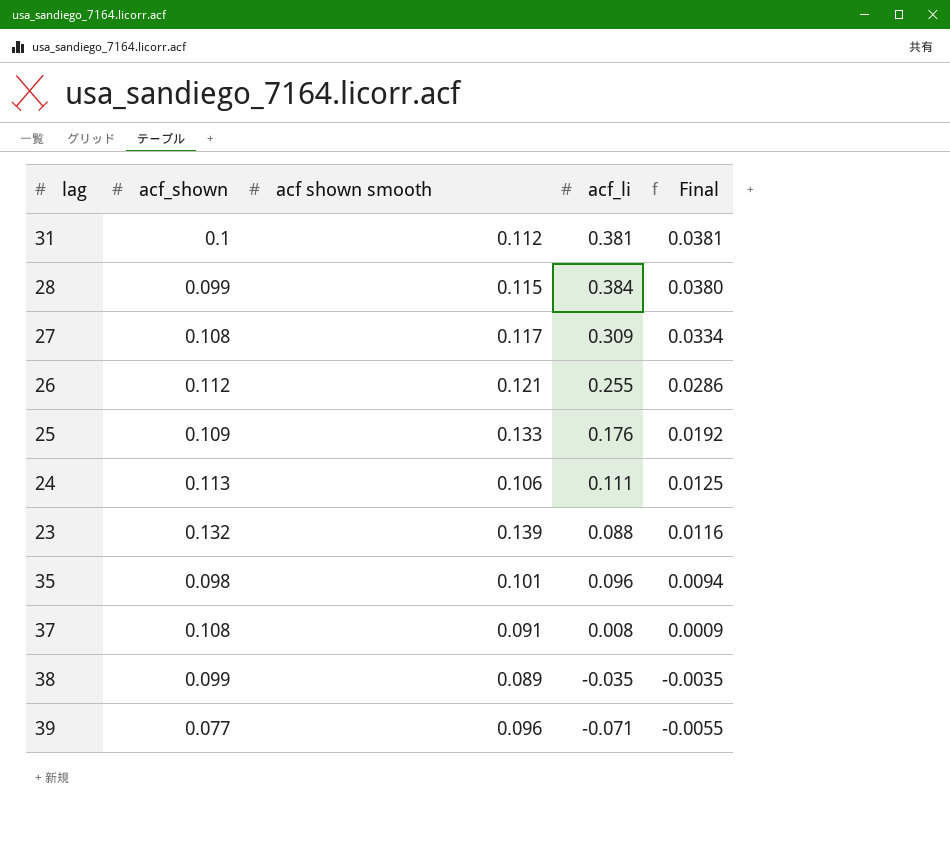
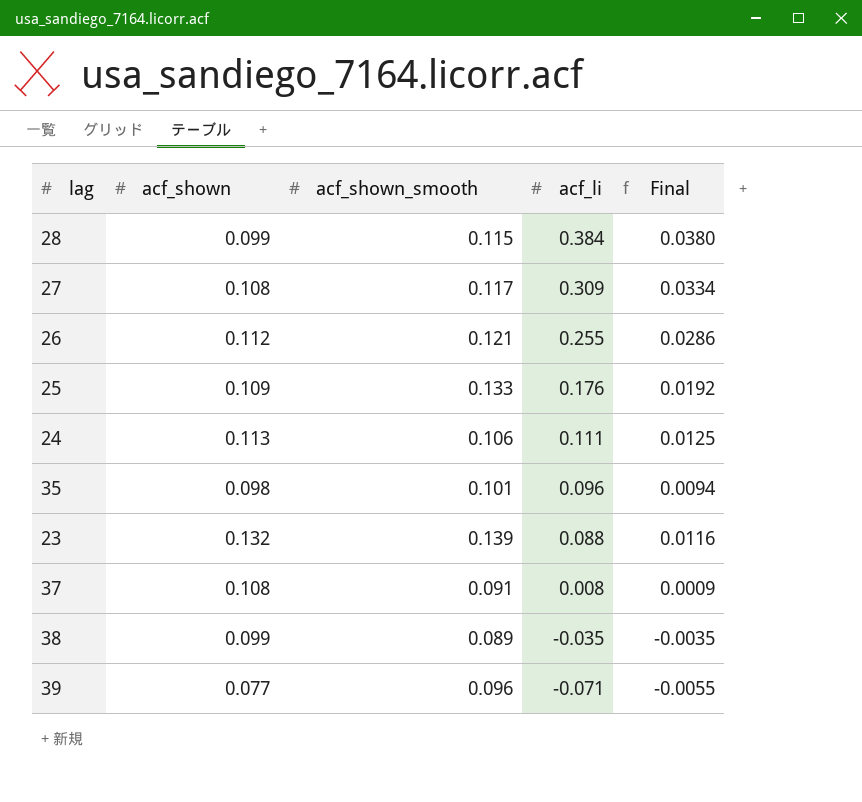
row order: Final descending -> acf_li descending
column name: acf shown smooth -> acf_shown_smooth
row 31: 0.1 | 0.112 | 0.381 | 0.0381 -> none

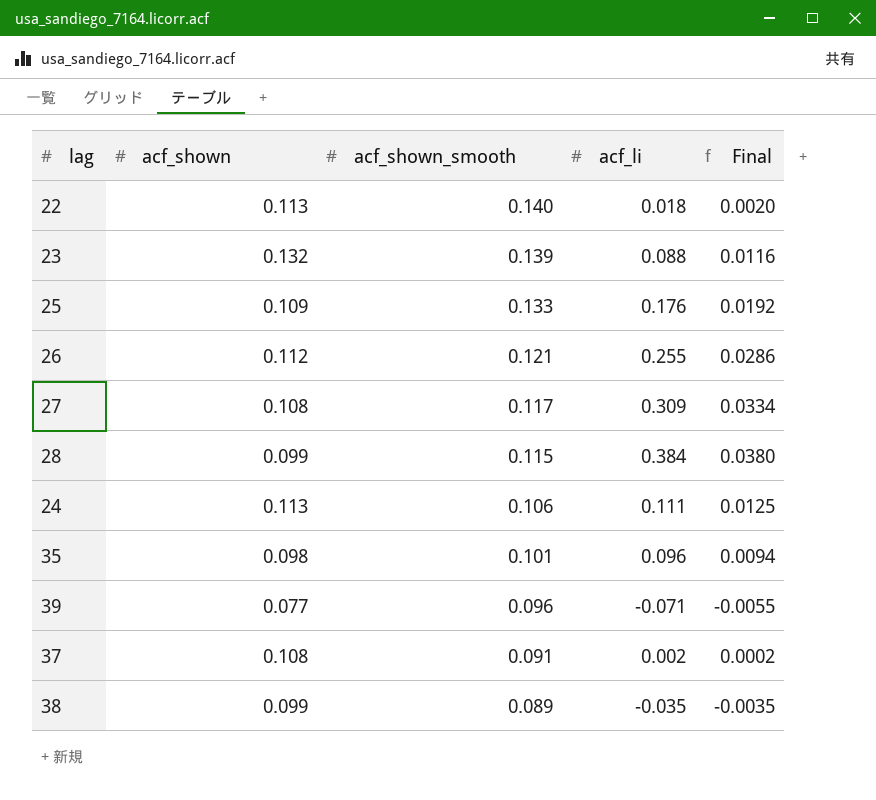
row order: acf_li descending -> acf_shown_smooth descending
row 22: none -> 0.113 | 0.140 | 0.018 | 0.0020
37 | acf_li: 0.008 -> 0.002
37 | Final: 0.0009 -> 0.0002

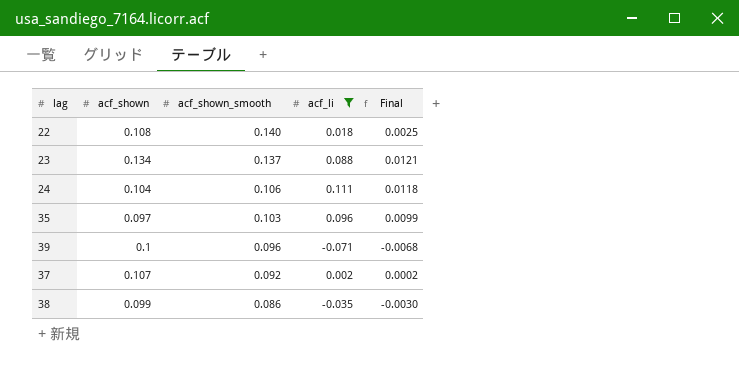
filter: none -> acf_li <= 0.111
column Final | formula: [acf_shown] * [acf_li] -> [acf_shown_smooth] * [acf_li]
22 | acf_shown: 0.113 -> 0.108
23 | acf_shown: 0.132 -> 0.134
23 | acf_shown_smooth: 0.139 -> 0.137
24 | acf_shown: 0.113 -> 0.104
35 | acf_shown: 0.098 -> 0.097
35 | acf_shown_smooth: 0.101 -> 0.103
39 | acf_shown: 0.077 -> 0.1
37 | acf_shown: 0.108 -> 0.107
37 | acf_shown_smooth: 0.091 -> 0.092
38 | acf_shown_smooth: 0.089 -> 0.086

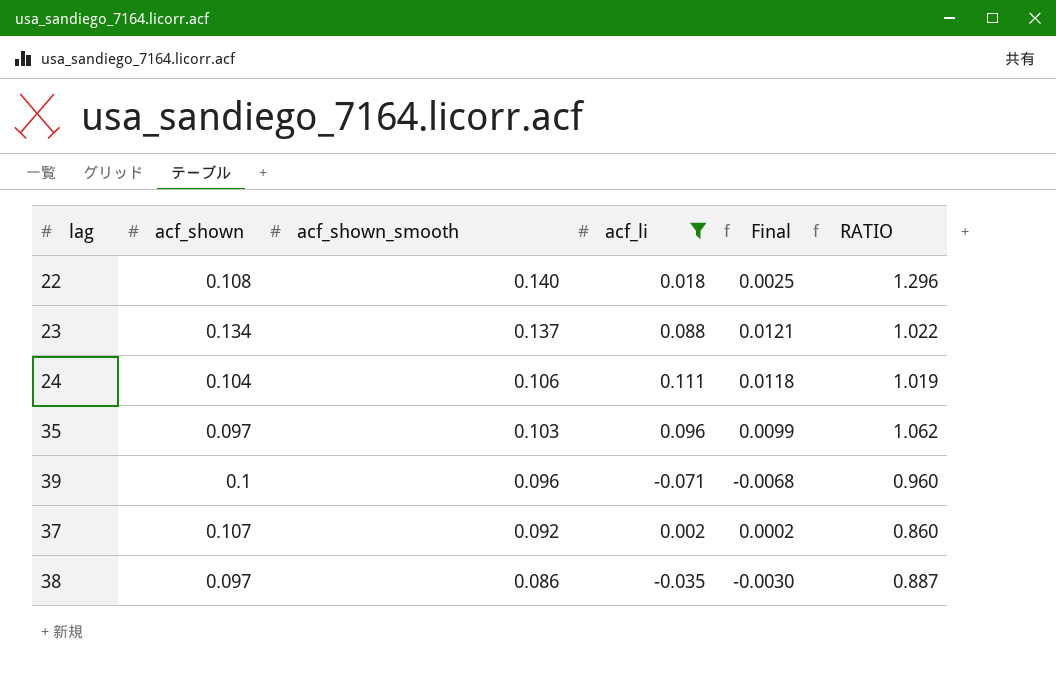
column RATIO | formula: none -> [acf_shown_smooth] / [acf_shown]
38 | acf_shown: 0.099 -> 0.097

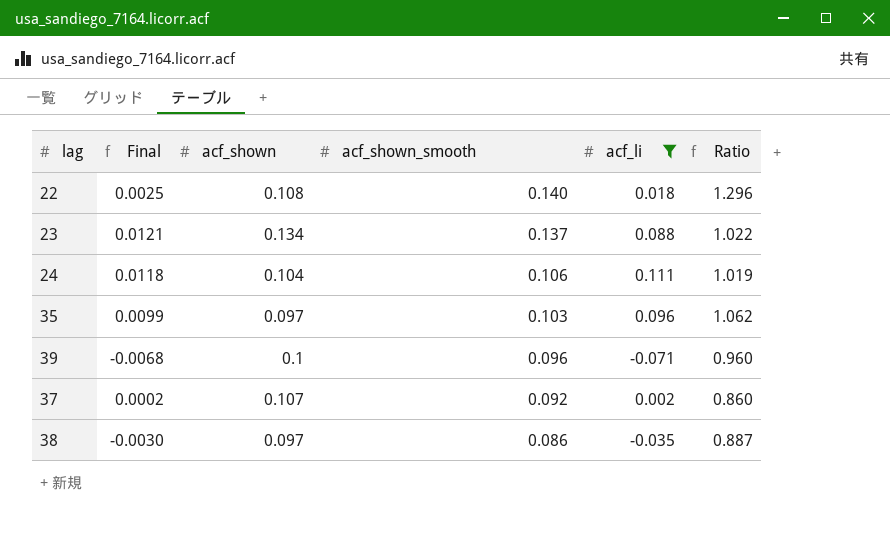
column Final | position: 5 -> 2
column name: RATIO -> Ratio

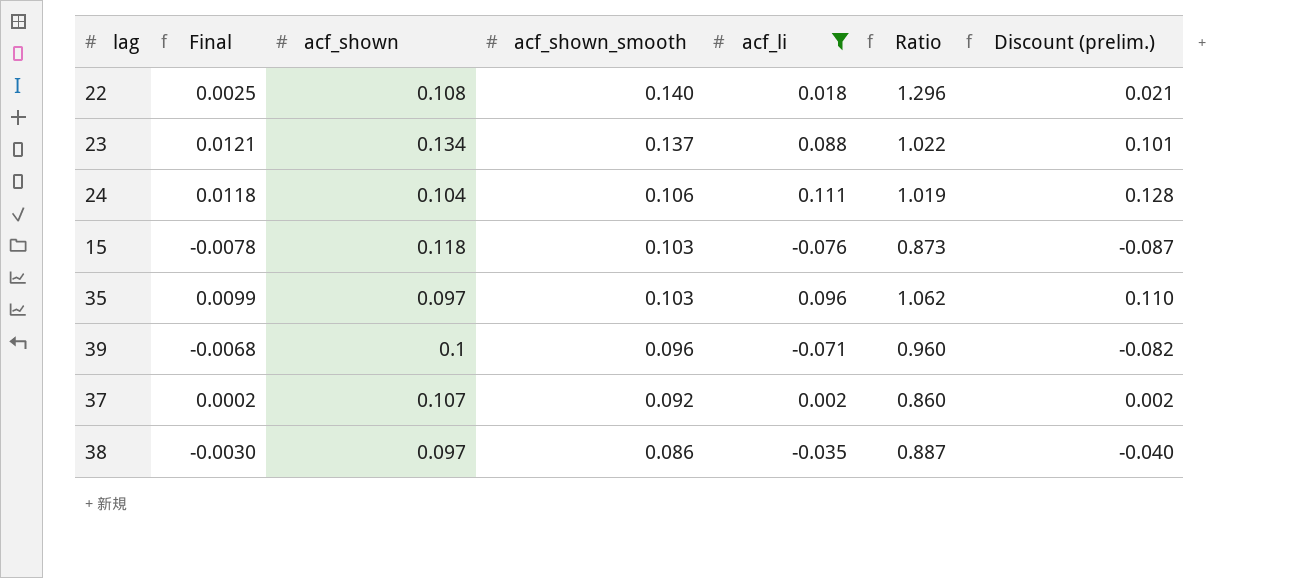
column Discount (prelim.) | formula: none -> [acf_li] * 1.15
row 15: none -> -0.0078 | 0.118 | 0.103 | -0.076 | 0.873 | -0.087

